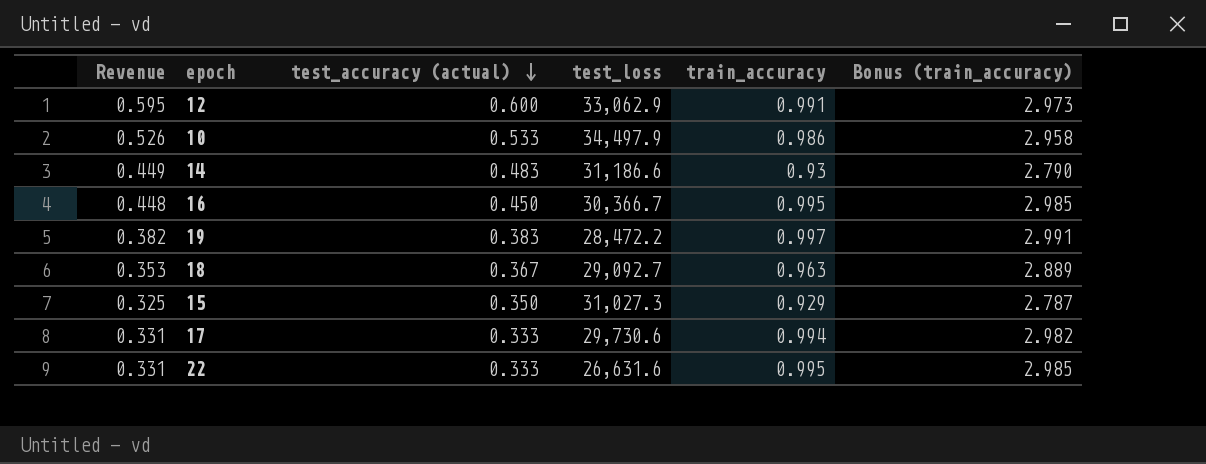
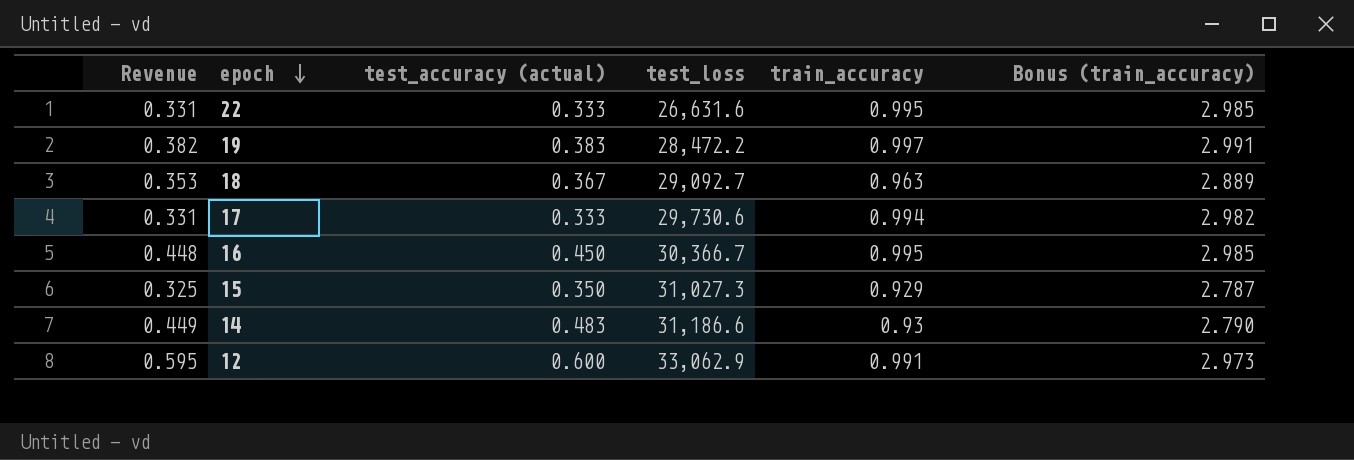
row order: test_accuracy (actual) descending -> epoch descending
row 10: 0.526 | 0.533 | 34,497.9 | 0.986 | 2.958 -> none

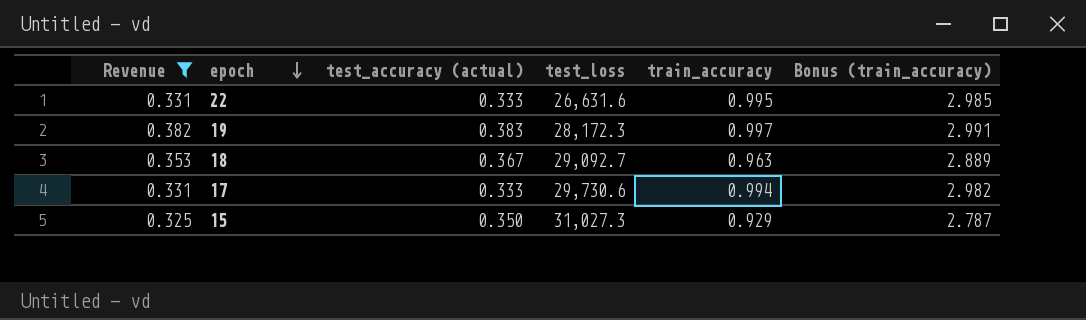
filter: none -> Revenue <= 0.382
19 | test_loss: 28,472.2 -> 28,172.3

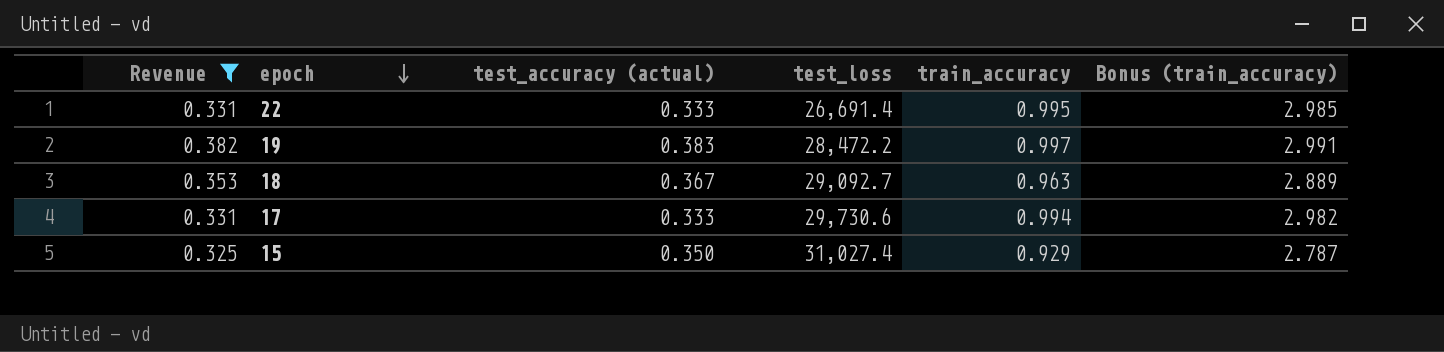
22 | test_loss: 26,631.6 -> 26,691.4
19 | test_loss: 28,172.3 -> 28,472.2
15 | test_loss: 31,027.3 -> 31,027.4

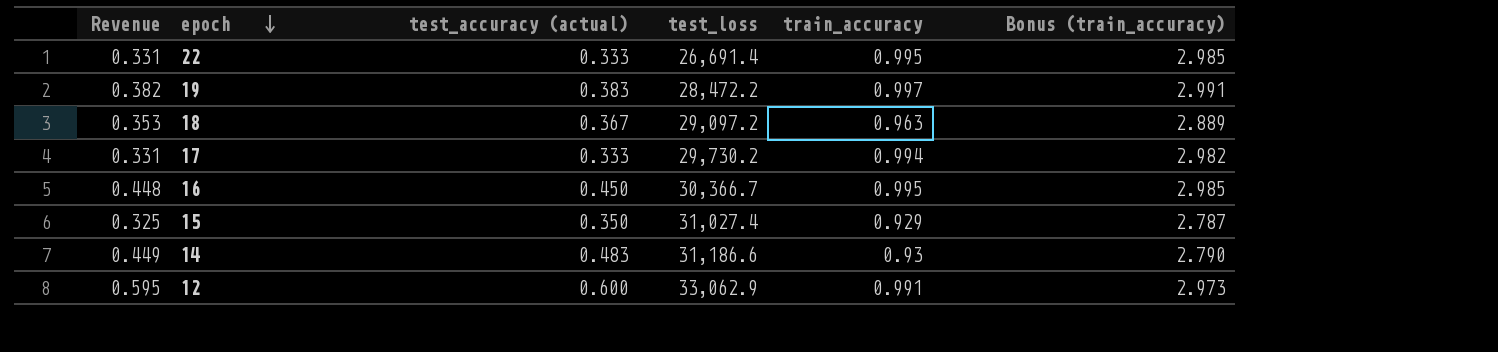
filter: Revenue <= 0.382 -> none
18 | test_loss: 29,092.7 -> 29,097.2
17 | test_loss: 29,730.6 -> 29,730.2

